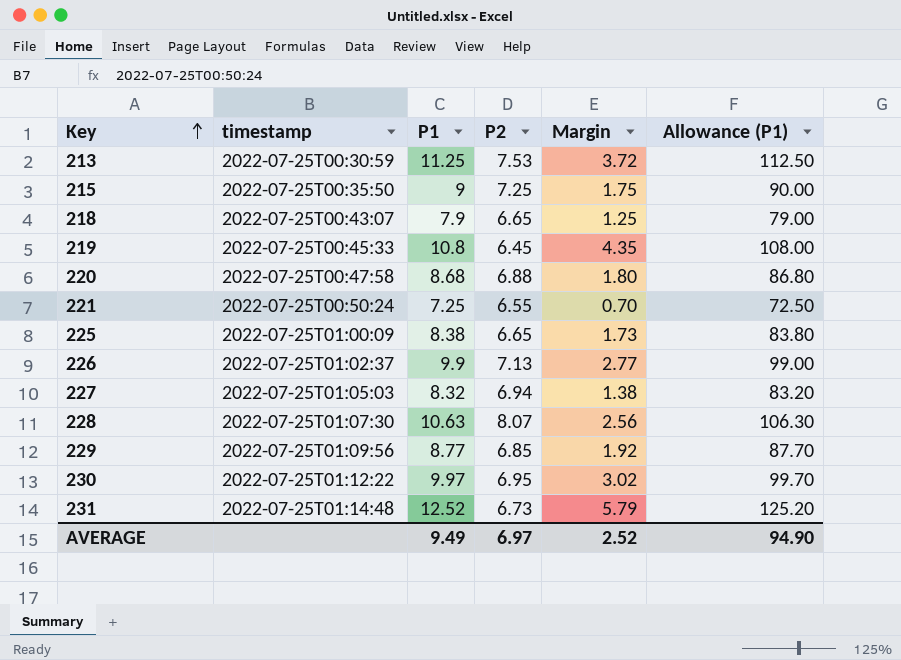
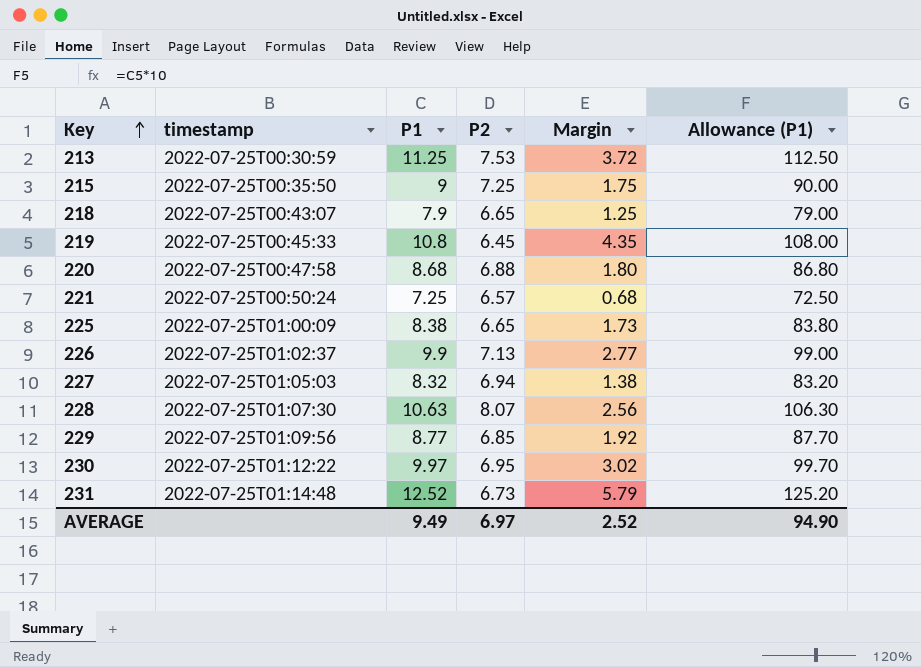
221 | P2: 6.55 -> 6.57
221 | Margin: 0.70 -> 0.68

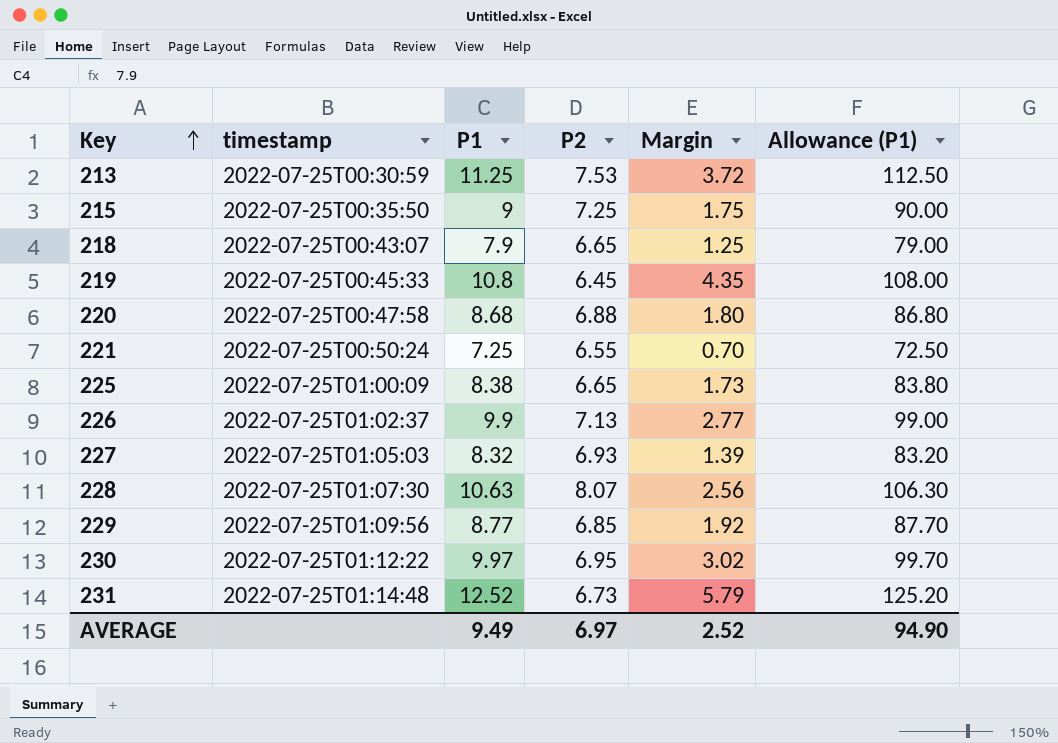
221 | P2: 6.57 -> 6.55
221 | Margin: 0.68 -> 0.70
227 | P2: 6.94 -> 6.93
227 | Margin: 1.38 -> 1.39

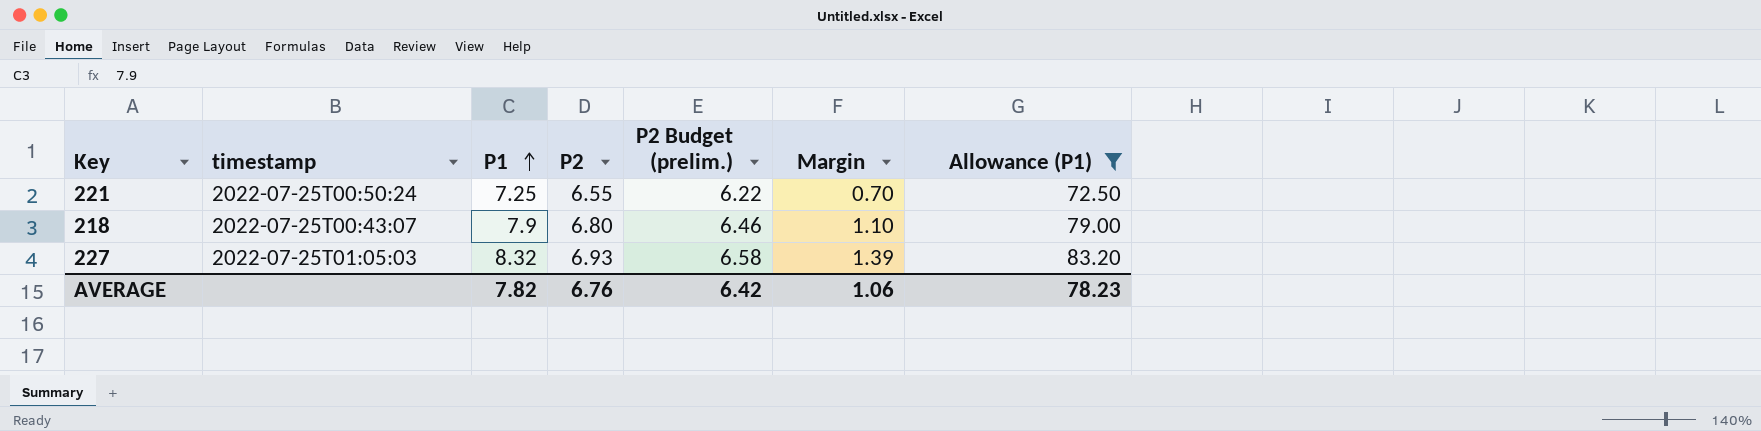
filter: none -> Allowance (P1) <= 83.20
row order: Key ascending -> P1 ascending
column P2 Budget (prelim.) | formula: none -> [P2] * 0.95
218 | P2: 6.65 -> 6.80
218 | Margin: 1.25 -> 1.10
AVERAGE | P1: 9.49 -> 7.82
AVERAGE | P2: 6.97 -> 6.76
AVERAGE | Margin: 2.52 -> 1.06
AVERAGE | Allowance (P1): 94.90 -> 78.23

